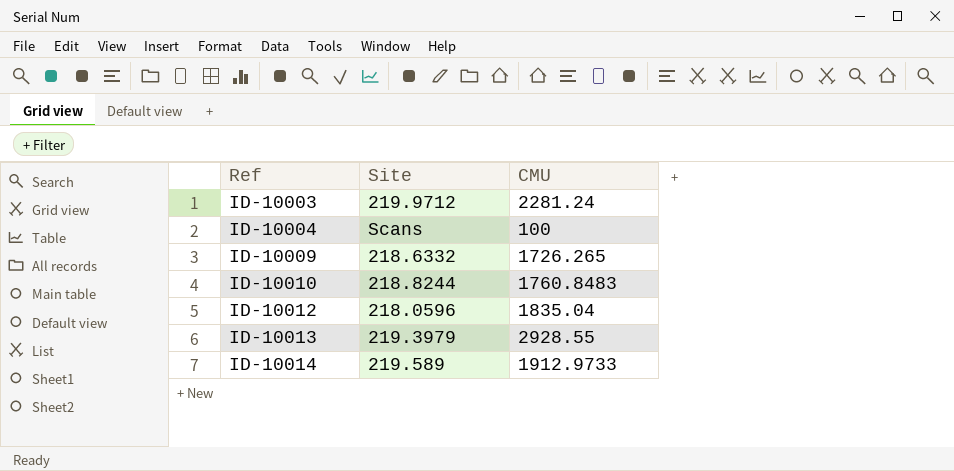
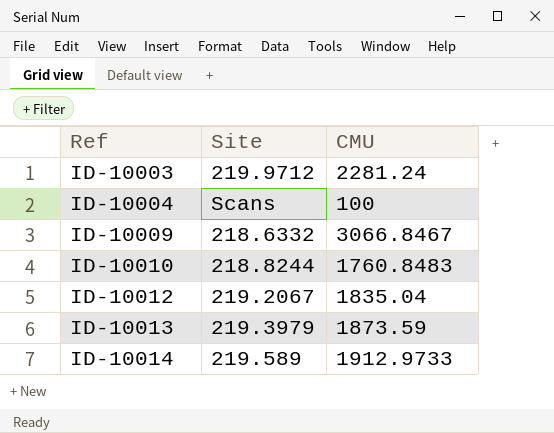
ID-10009 | CMU: 1726.265 -> 3066.8467
ID-10012 | Site: 218.0596 -> 219.2067
ID-10013 | CMU: 2928.55 -> 1873.59

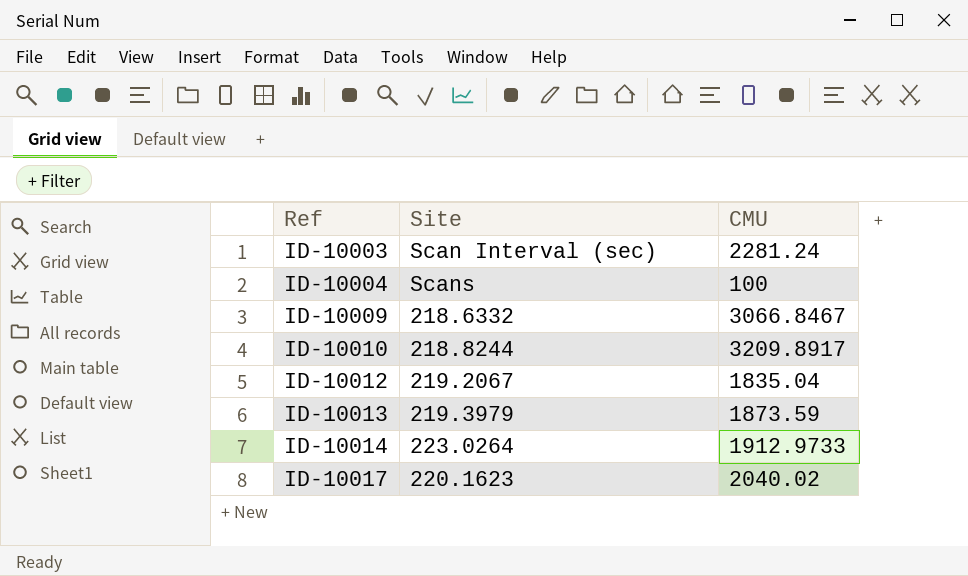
ID-10003 | Site: 219.9712 -> Scan Interval (sec)
ID-10010 | CMU: 1760.8483 -> 3209.8917
ID-10014 | Site: 219.589 -> 223.0264
row ID-10017: none -> 220.1623 | 2040.02

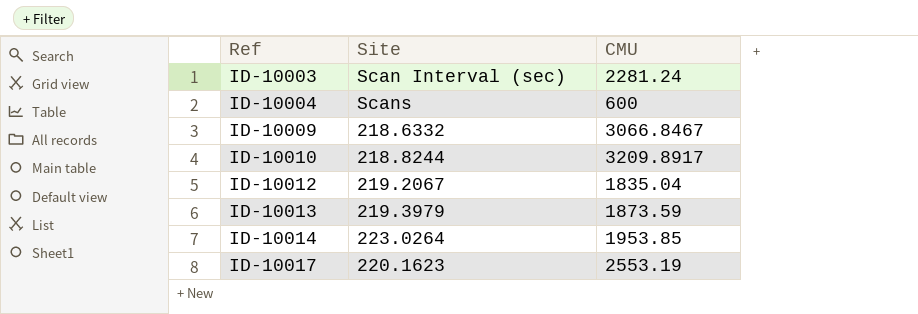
ID-10004 | CMU: 100 -> 600
ID-10014 | CMU: 1912.9733 -> 1953.85
ID-10017 | CMU: 2040.02 -> 2553.19

